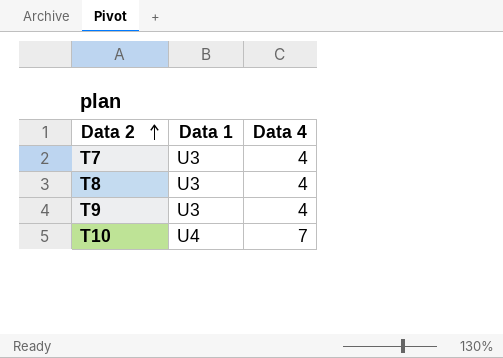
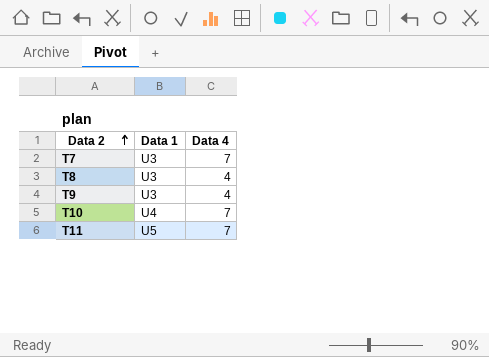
T7 | Data 4: 4 -> 7
row T11: none -> U5 | 7

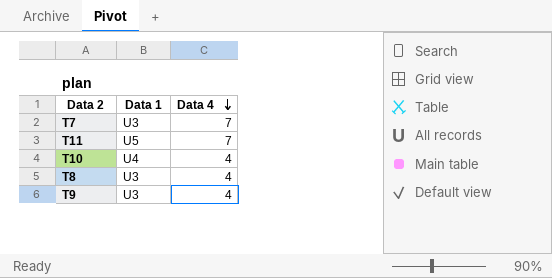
row order: Data 2 ascending -> Data 4 descending
T10 | Data 4: 7 -> 4

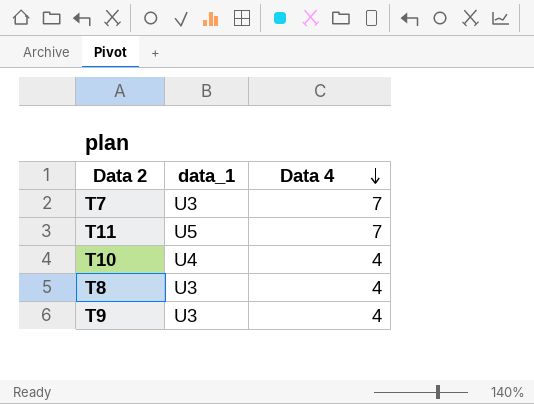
column name: Data 1 -> data_1

